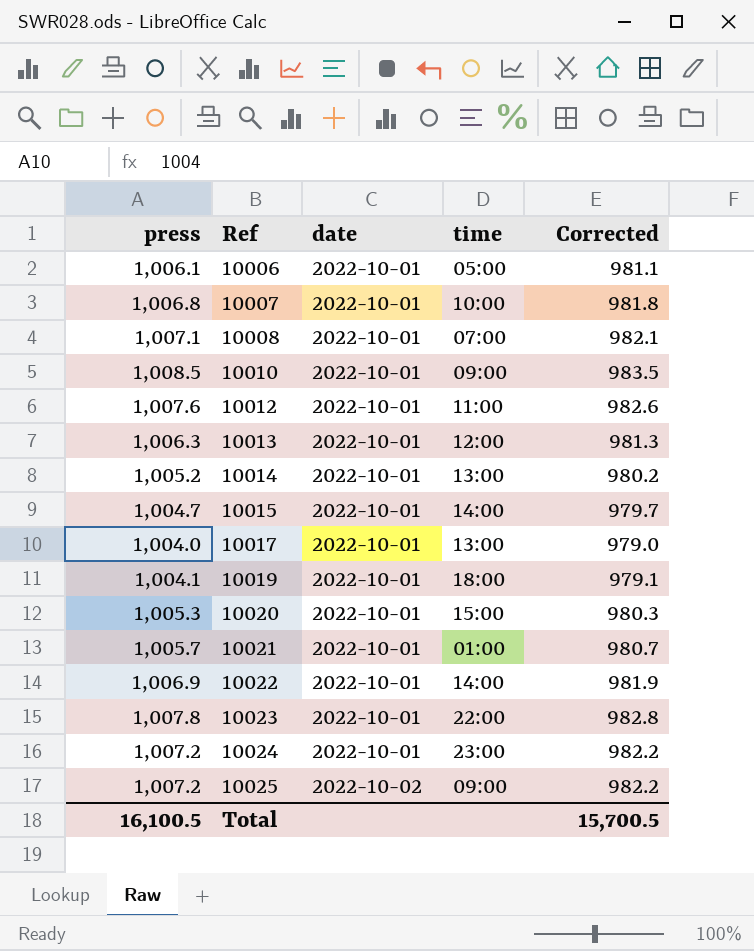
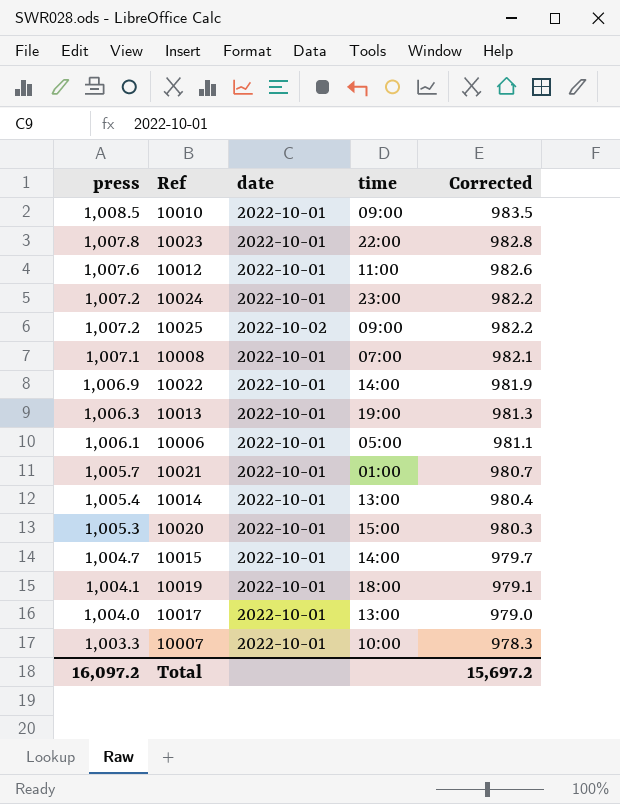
row order: Ref ascending -> press descending
10013 | time: 12:00 -> 19:00
10014 | press: 1,005.2 -> 1,005.4
10014 | Corrected: 980.2 -> 980.4
10007 | press: 1,006.8 -> 1,003.3
10007 | Corrected: 981.8 -> 978.3
Total | press: 16,100.5 -> 16,097.2
Total | Corrected: 15,700.5 -> 15,697.2

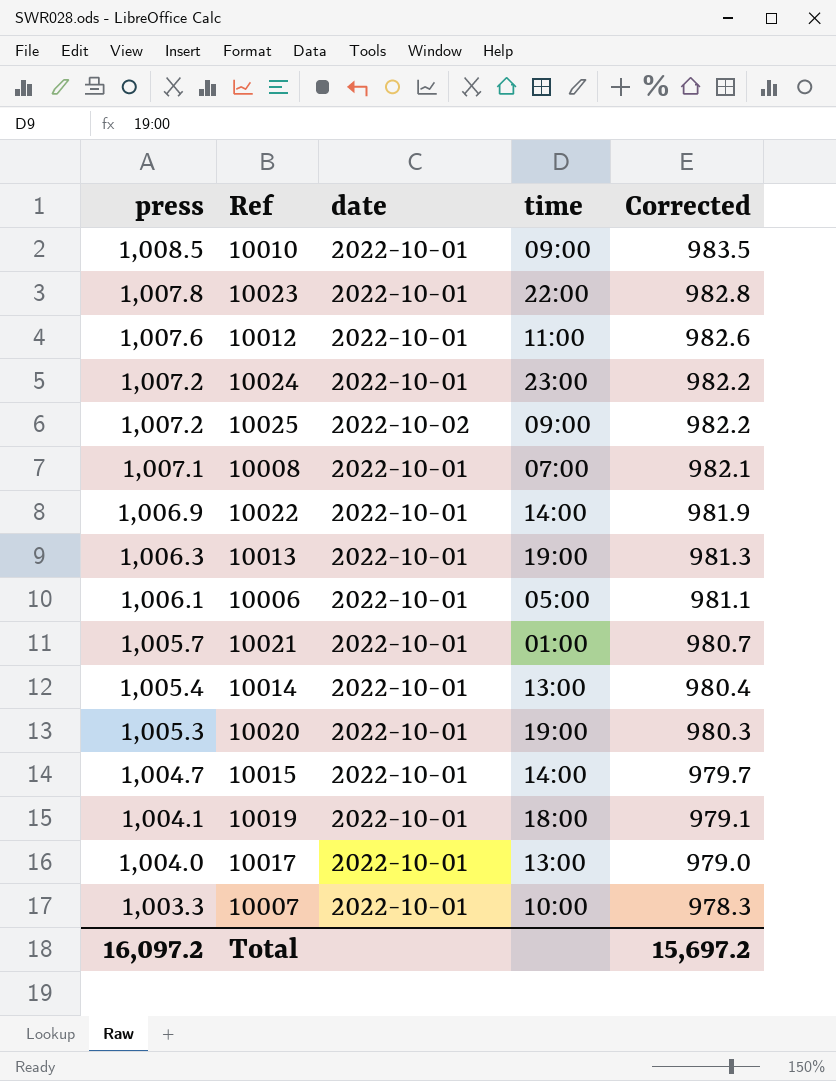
10020 | time: 15:00 -> 19:00

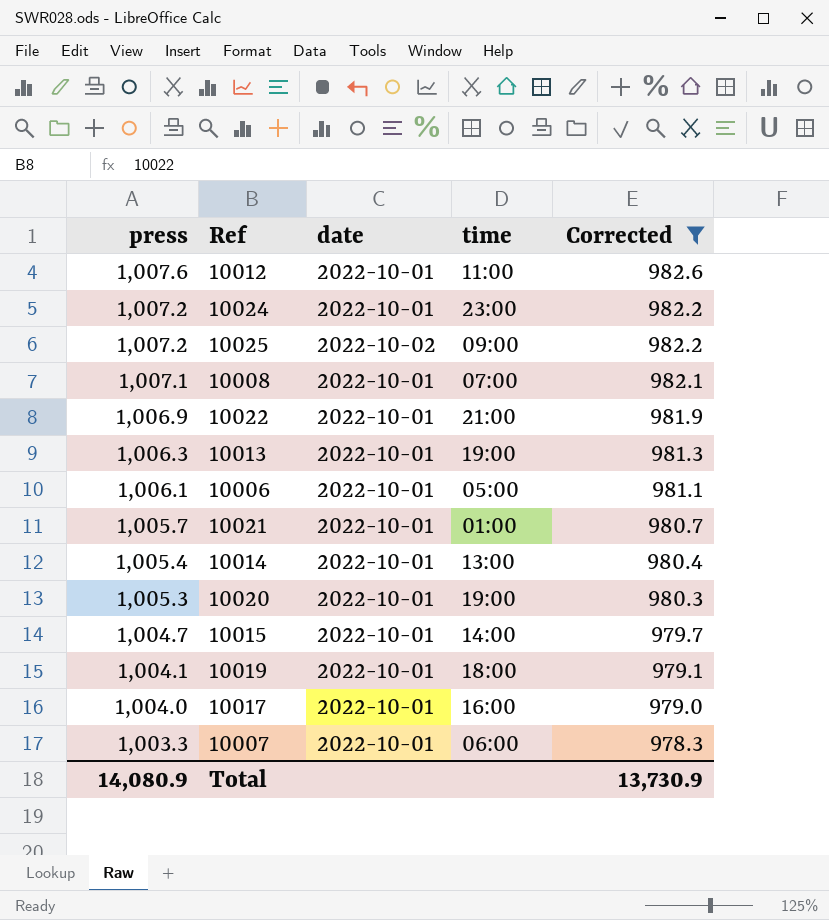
filter: none -> Corrected <= 982.6
10022 | time: 14:00 -> 21:00
10017 | time: 13:00 -> 16:00
10007 | time: 10:00 -> 06:00
Total | press: 16,097.2 -> 14,080.9
Total | Corrected: 15,697.2 -> 13,730.9

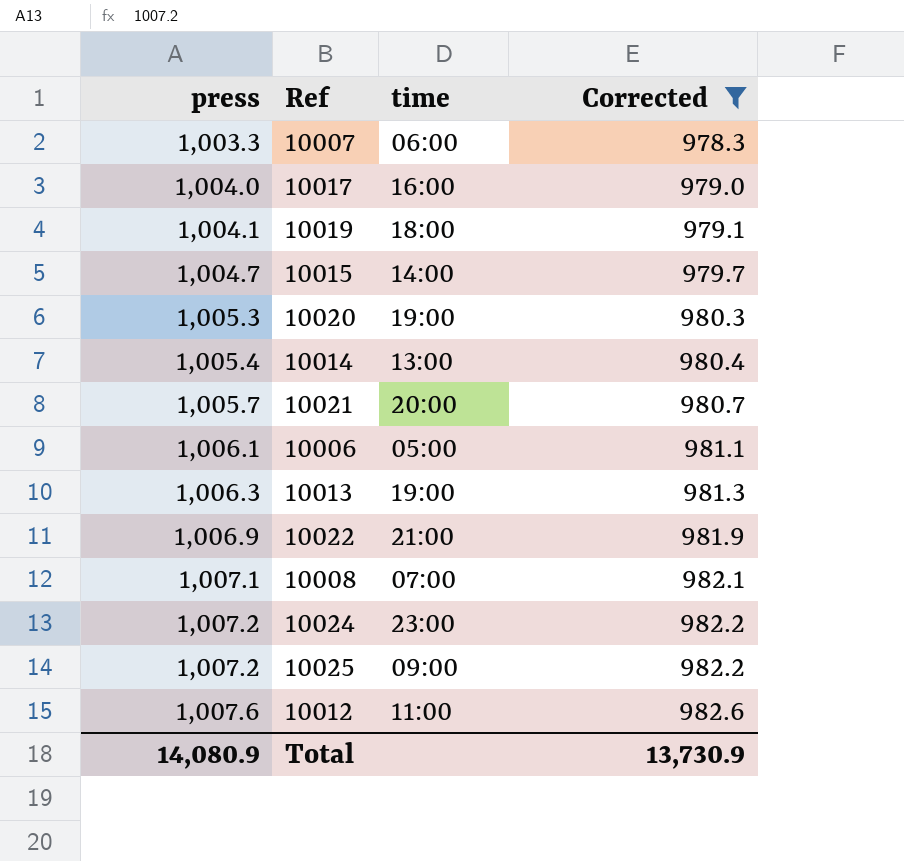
row order: press descending -> press ascending
column date | position: 3 -> none
10021 | time: 01:00 -> 20:00

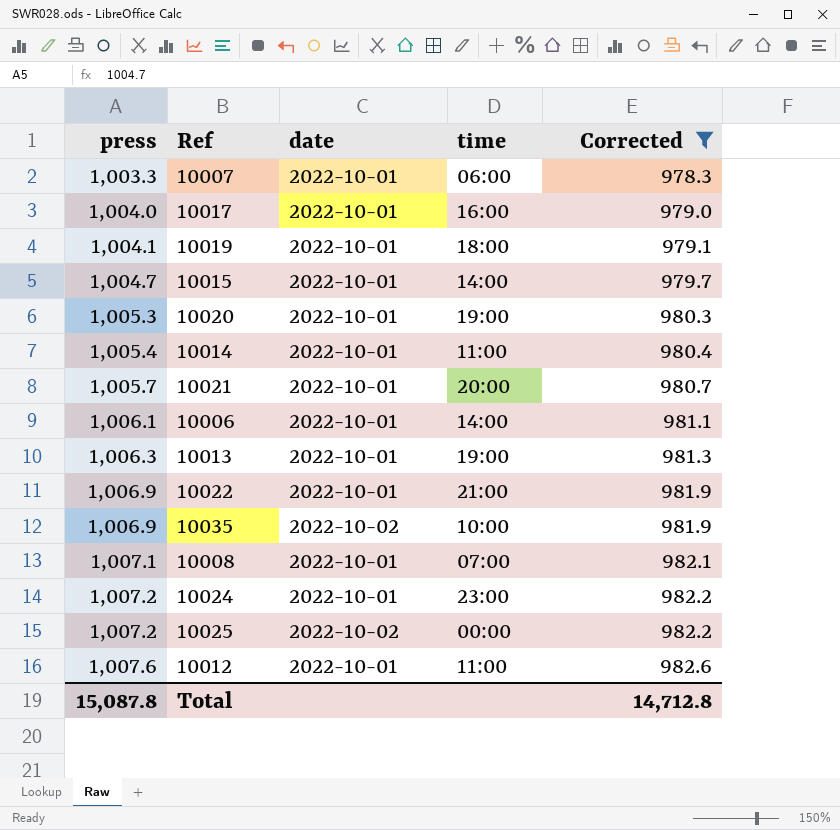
column date | position: none -> 3
10014 | time: 13:00 -> 11:00
10006 | time: 05:00 -> 14:00
row 10035: none -> 1,006.9 | 2022-10-02 | 10:00 | 981.9
10025 | time: 09:00 -> 00:00
Total | press: 14,080.9 -> 15,087.8
Total | Corrected: 13,730.9 -> 14,712.8

